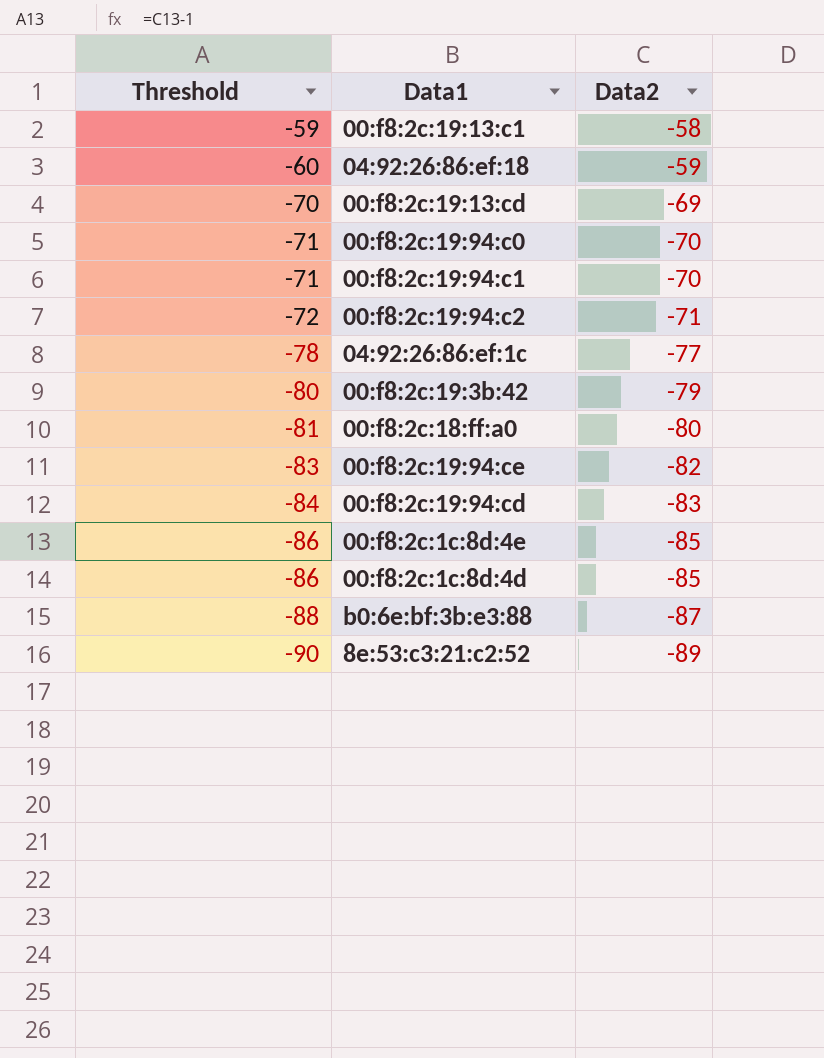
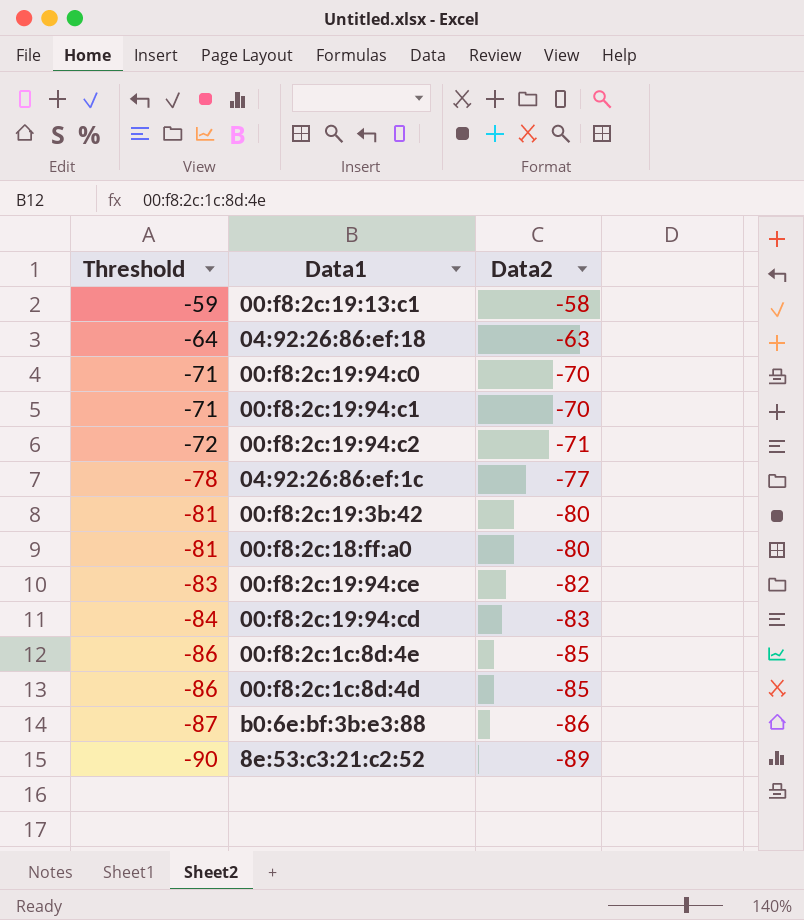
row 00:f8:2c:19:13:cd: -70 | -69 -> none
04:92:26:86:ef:18 | Threshold: -60 -> -64
04:92:26:86:ef:18 | Data2: -59 -> -63
00:f8:2c:19:3b:42 | Threshold: -80 -> -81
00:f8:2c:19:3b:42 | Data2: -79 -> -80
b0:6e:bf:3b:e3:88 | Threshold: -88 -> -87
b0:6e:bf:3b:e3:88 | Data2: -87 -> -86

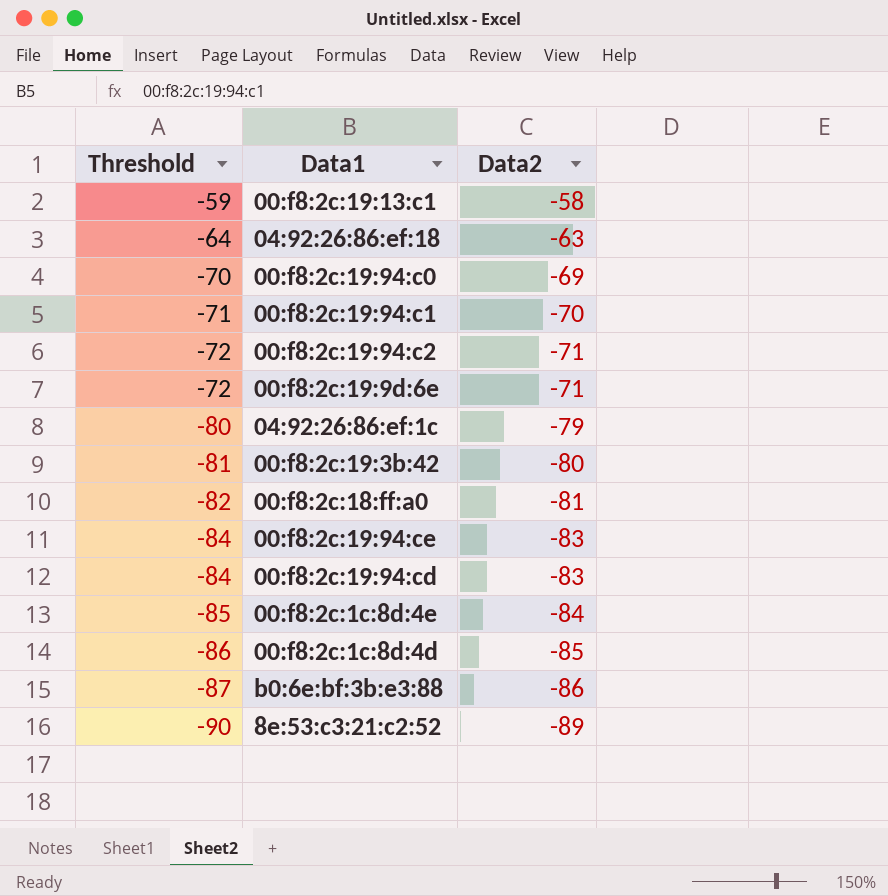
00:f8:2c:19:94:c0 | Threshold: -71 -> -70
00:f8:2c:19:94:c0 | Data2: -70 -> -69
row 00:f8:2c:19:9d:6e: none -> -72 | -71
04:92:26:86:ef:1c | Threshold: -78 -> -80
04:92:26:86:ef:1c | Data2: -77 -> -79
00:f8:2c:18:ff:a0 | Threshold: -81 -> -82
00:f8:2c:18:ff:a0 | Data2: -80 -> -81
00:f8:2c:19:94:ce | Threshold: -83 -> -84
00:f8:2c:19:94:ce | Data2: -82 -> -83
00:f8:2c:1c:8d:4e | Threshold: -86 -> -85
00:f8:2c:1c:8d:4e | Data2: -85 -> -84

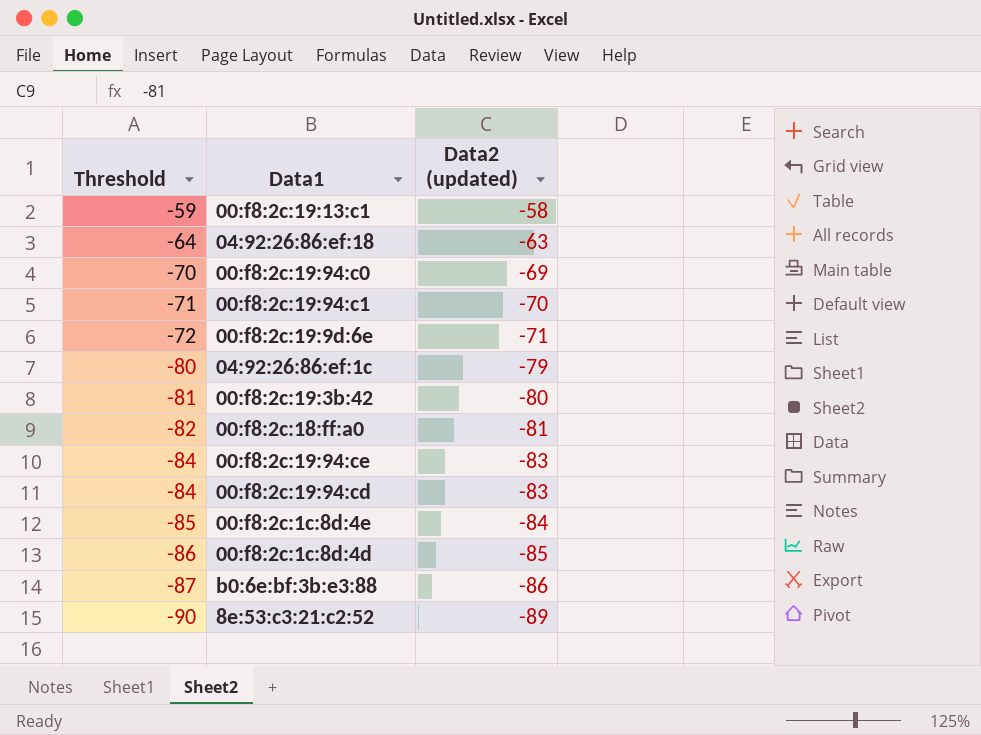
column name: Data2 -> Data2 (updated)
row 00:f8:2c:19:94:c2: -72 | -71 -> none

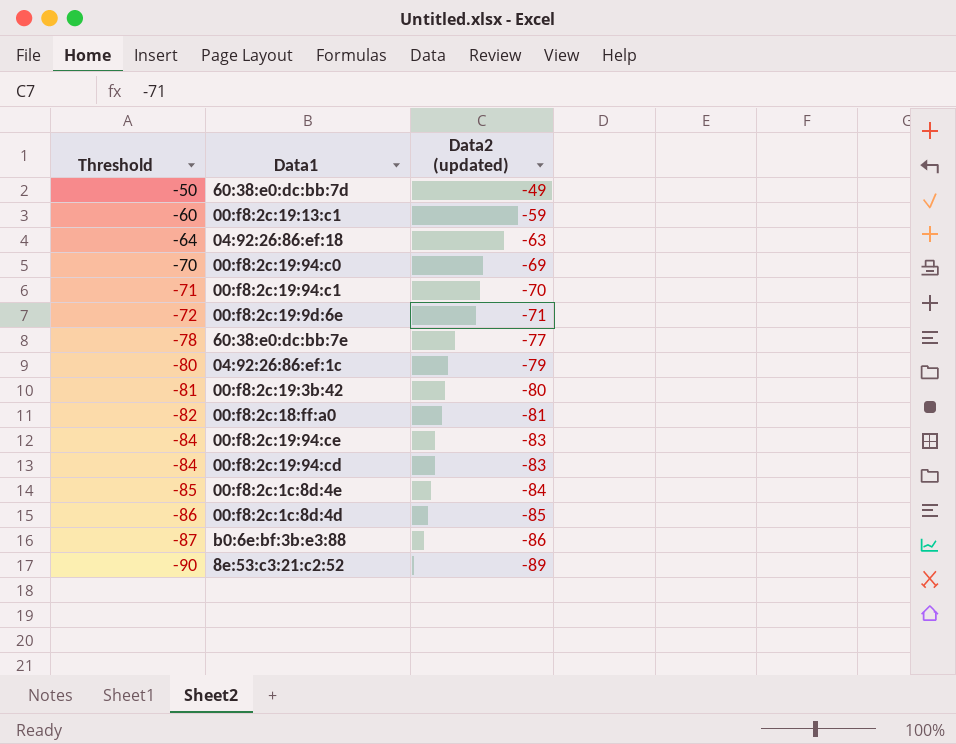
row 60:38:e0:dc:bb:7d: none -> -50 | -49
00:f8:2c:19:13:c1 | Threshold: -59 -> -60
00:f8:2c:19:13:c1 | Data2 (updated): -58 -> -59
row 60:38:e0:dc:bb:7e: none -> -78 | -77

